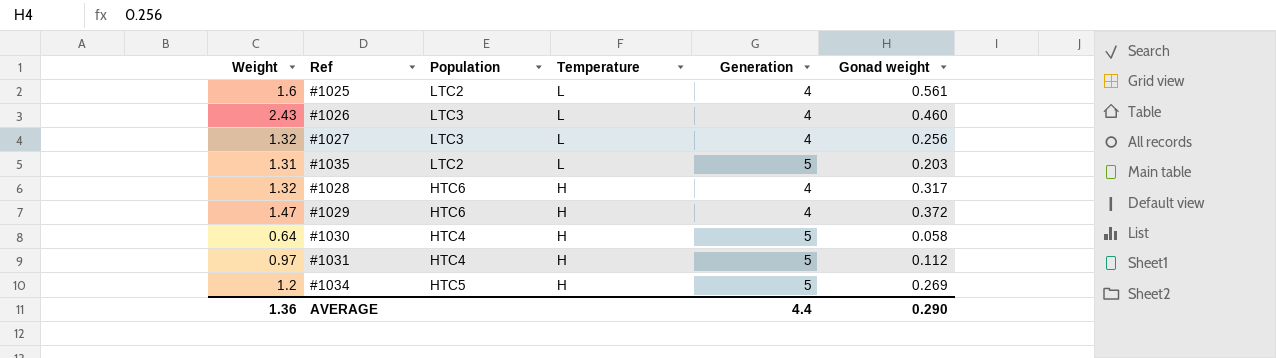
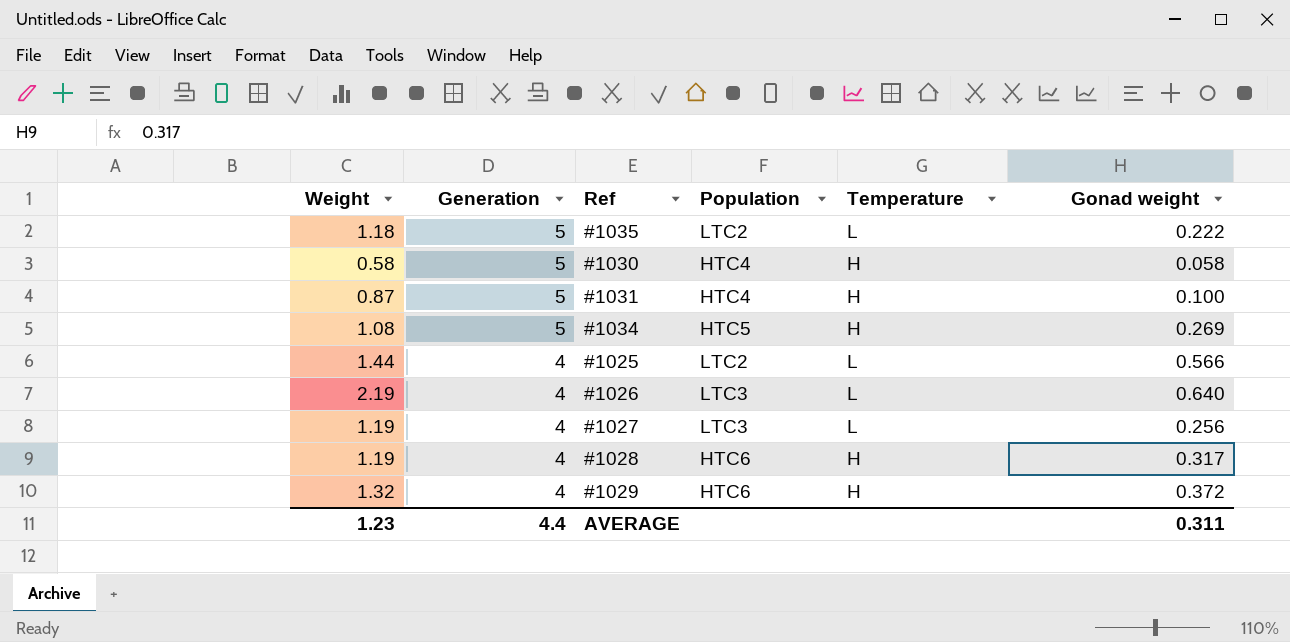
row order: Temperature descending -> Generation descending
column Generation | position: 5 -> 2
#1035 | Weight: 1.31 -> 1.18
#1035 | Gonad weight: 0.203 -> 0.222
#1030 | Weight: 0.64 -> 0.58
#1031 | Weight: 0.97 -> 0.87
#1031 | Gonad weight: 0.112 -> 0.100
#1034 | Weight: 1.2 -> 1.08
#1025 | Weight: 1.6 -> 1.44
#1025 | Gonad weight: 0.561 -> 0.566
#1026 | Weight: 2.43 -> 2.19
#1026 | Gonad weight: 0.460 -> 0.640
#1027 | Weight: 1.32 -> 1.19
#1028 | Weight: 1.32 -> 1.19
#1029 | Weight: 1.47 -> 1.32
AVERAGE | Weight: 1.36 -> 1.23
AVERAGE | Gonad weight: 0.290 -> 0.311

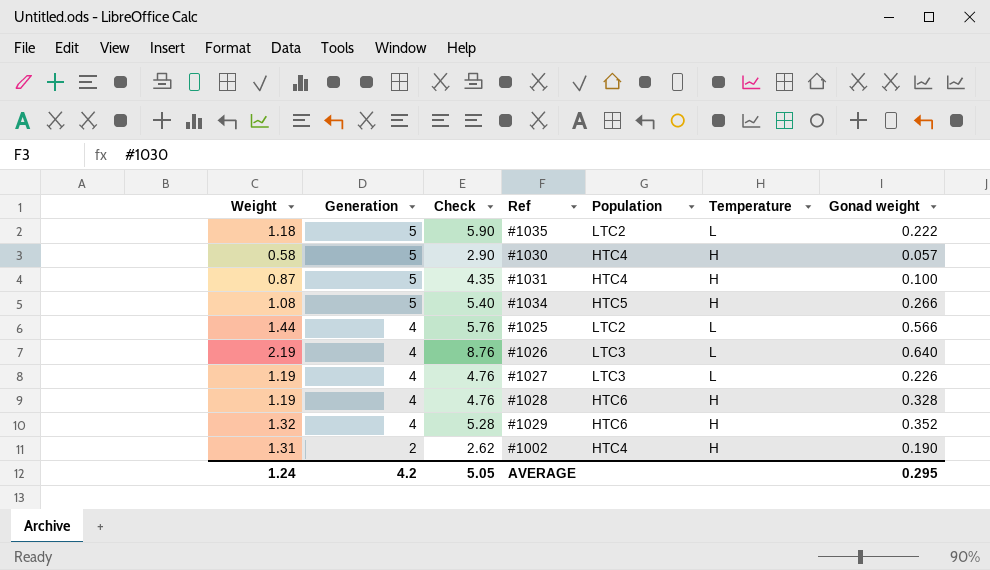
column Check | formula: none -> [Weight] * [Generation]
#1030 | Gonad weight: 0.058 -> 0.057
#1034 | Gonad weight: 0.269 -> 0.266
#1027 | Gonad weight: 0.256 -> 0.226
#1028 | Gonad weight: 0.317 -> 0.328
#1029 | Gonad weight: 0.372 -> 0.352
row #1002: none -> 1.31 | 2 | 2.62 | HTC4 | H | 0.190
AVERAGE | Weight: 1.23 -> 1.24
AVERAGE | Generation: 4.4 -> 4.2
AVERAGE | Gonad weight: 0.311 -> 0.295

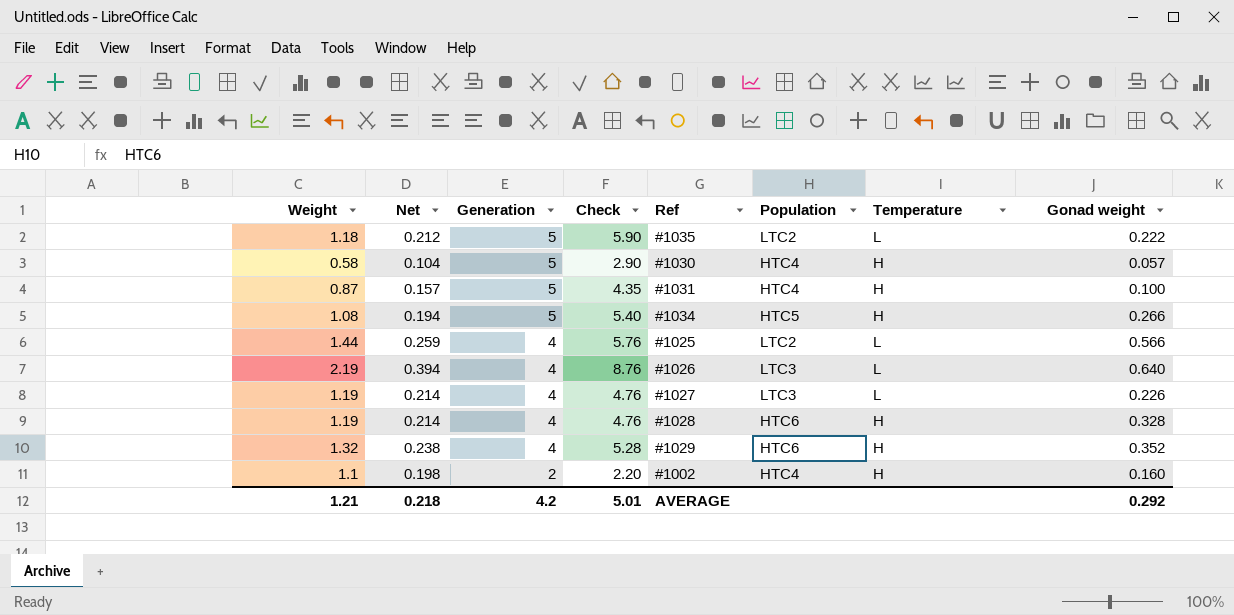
column Net | formula: none -> [Weight] * 0.18
#1002 | Weight: 1.31 -> 1.1
#1002 | Check: 2.62 -> 2.20
#1002 | Gonad weight: 0.190 -> 0.160
AVERAGE | Weight: 1.24 -> 1.21
AVERAGE | Check: 5.05 -> 5.01
AVERAGE | Gonad weight: 0.295 -> 0.292

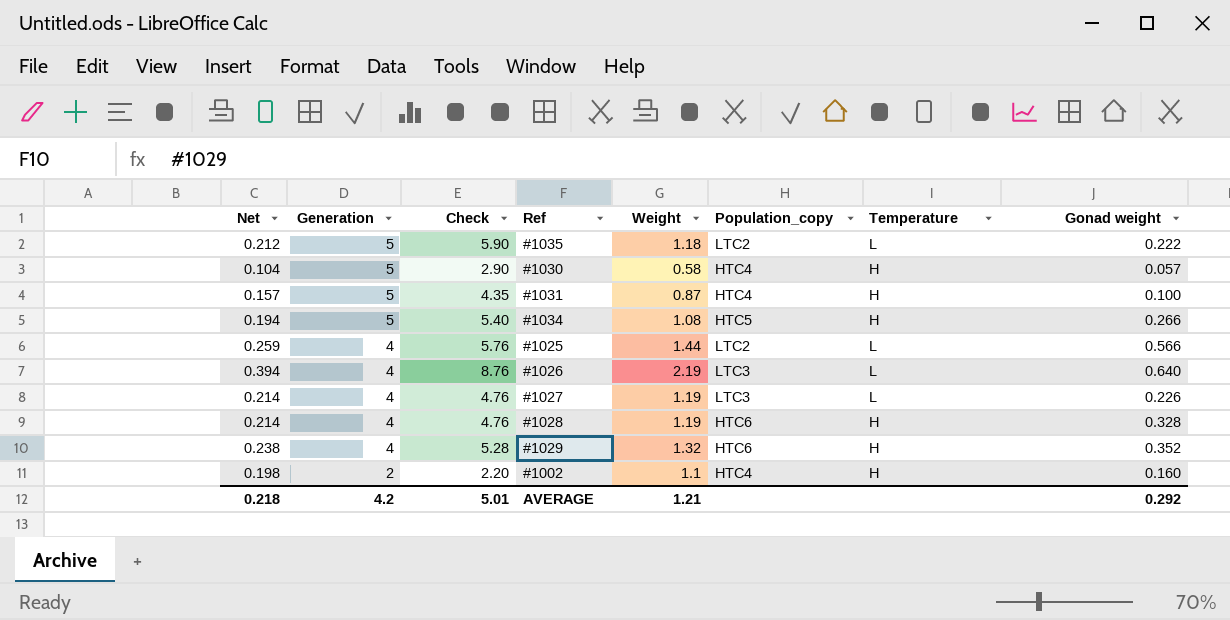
column Weight | position: 1 -> 5
column name: Population -> Population_copy

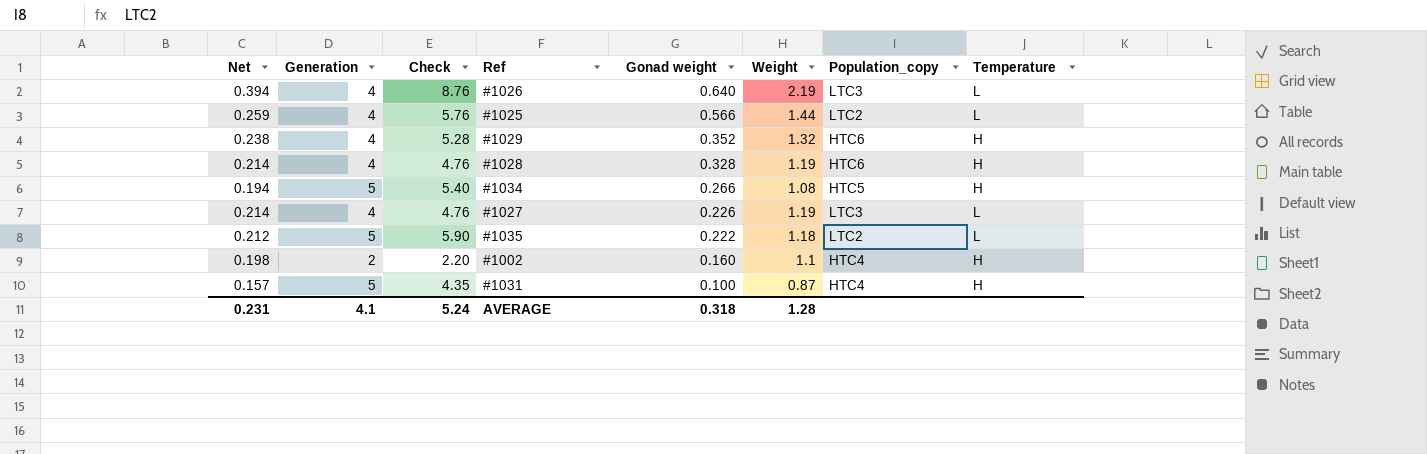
row order: Generation descending -> Gonad weight descending
column Gonad weight | position: 8 -> 5
row #1030: 0.104 | 5 | 2.90 | 0.58 | HTC4 | H | 0.057 -> none
AVERAGE | Net: 0.218 -> 0.231
AVERAGE | Generation: 4.2 -> 4.1
AVERAGE | Check: 5.01 -> 5.24
AVERAGE | Gonad weight: 0.292 -> 0.318
AVERAGE | Weight: 1.21 -> 1.28

